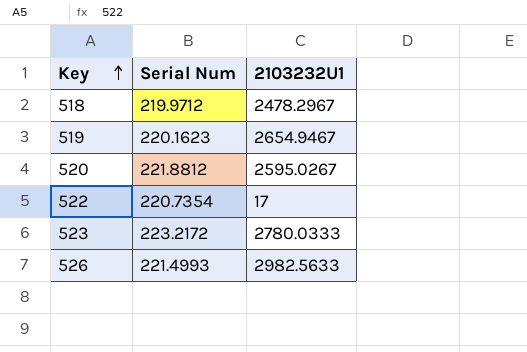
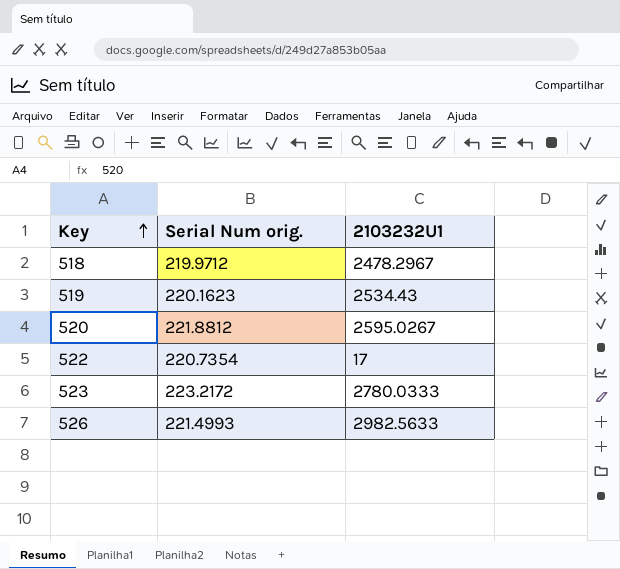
column name: Serial Num -> Serial Num orig.
519 | 2103232U1: 2654.9467 -> 2534.43

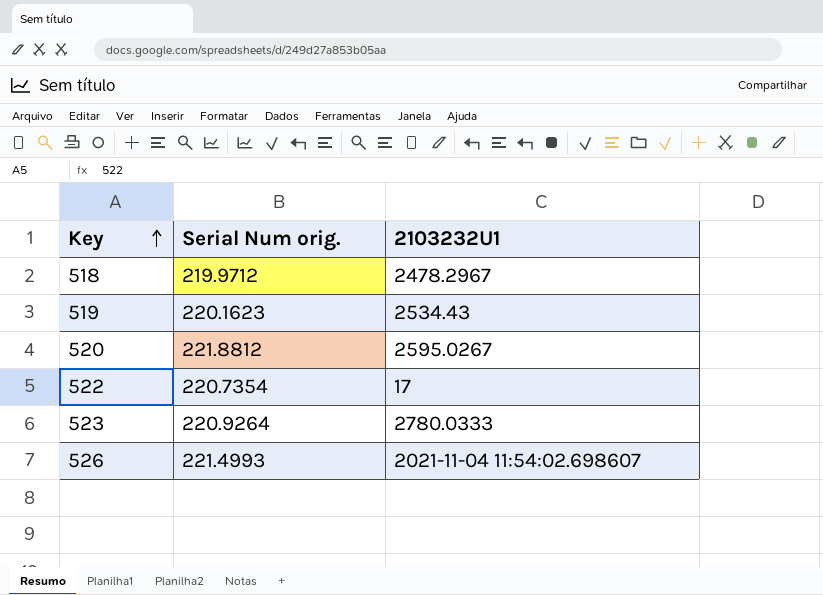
523 | Serial Num orig.: 223.2172 -> 220.9264
526 | 2103232U1: 2982.5633 -> 2021-11-04 11:54:02.698607

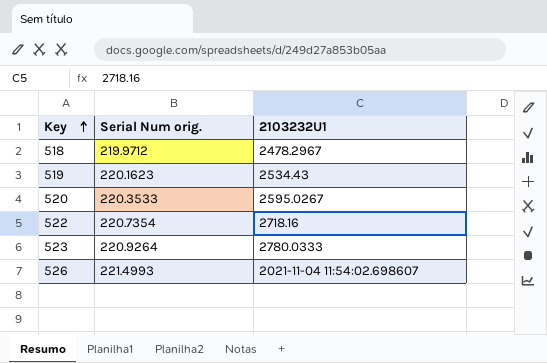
520 | Serial Num orig.: 221.8812 -> 220.3533
522 | 2103232U1: 17 -> 2718.16

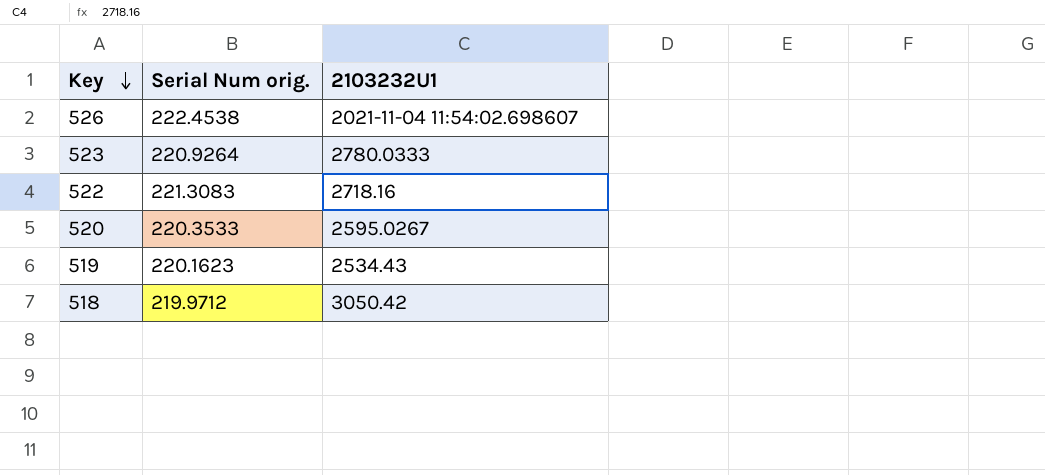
row order: Key ascending -> Key descending
526 | Serial Num orig.: 221.4993 -> 222.4538
522 | Serial Num orig.: 220.7354 -> 221.3083
518 | 2103232U1: 2478.2967 -> 3050.42

